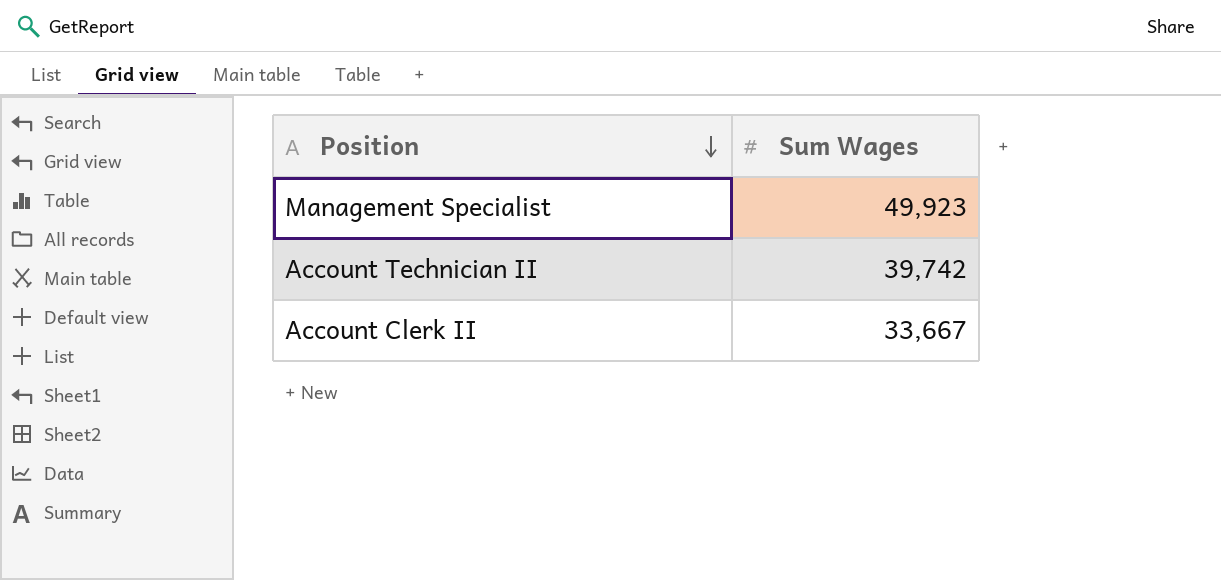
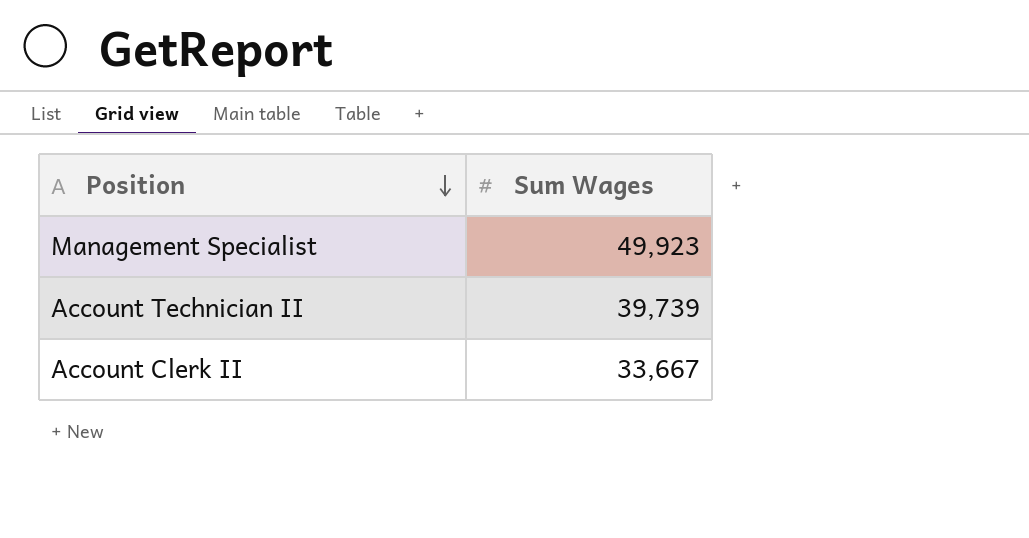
Account Technician II | Sum Wages: 39,742 -> 39,739

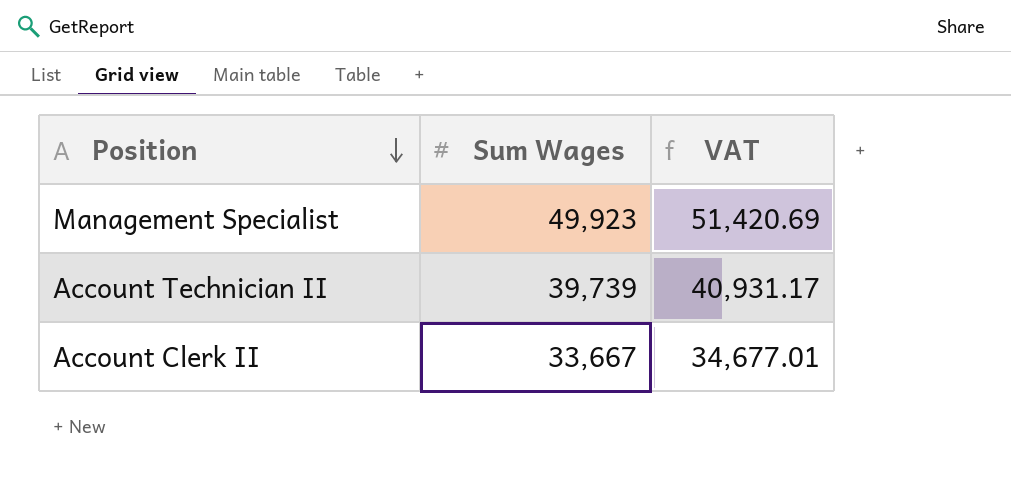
column VAT | formula: none -> [Sum Wages] * 1.03

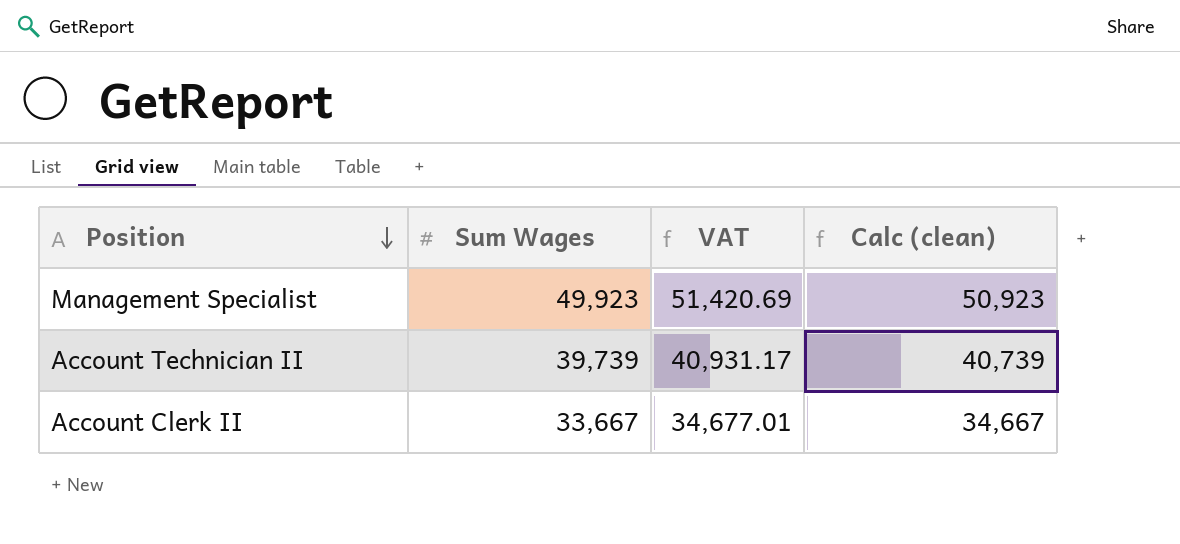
column Calc (clean) | formula: none -> [Sum Wages] + 1000

